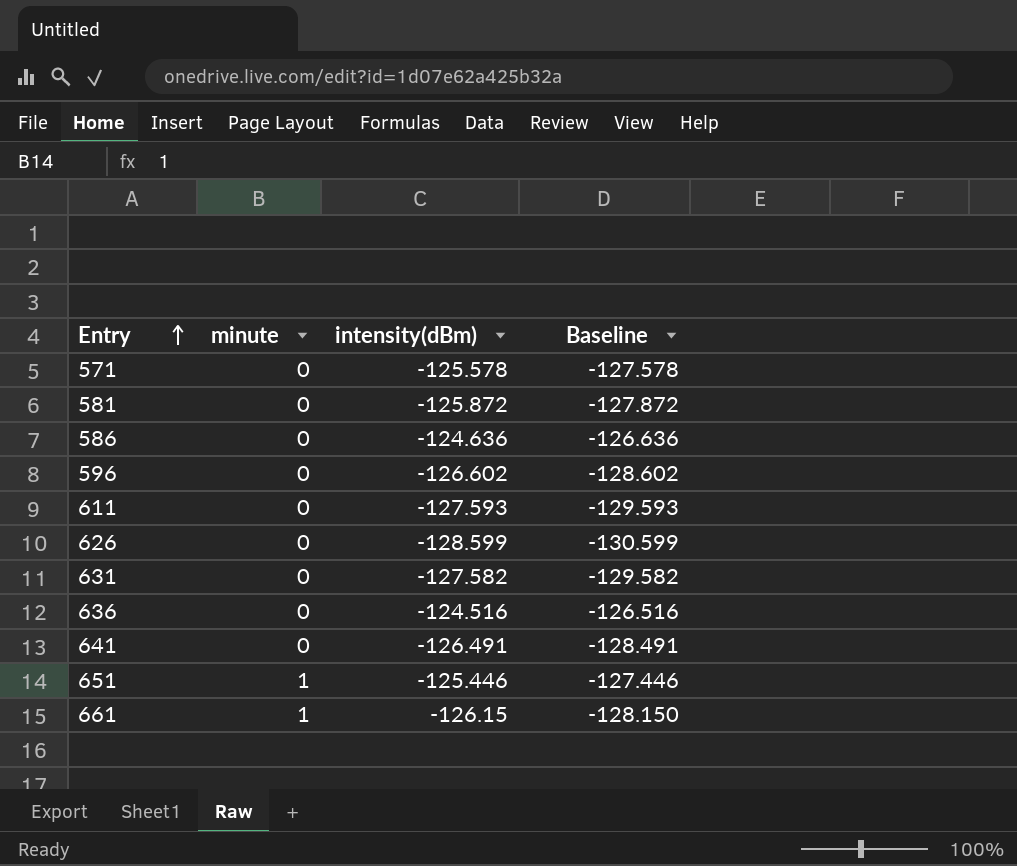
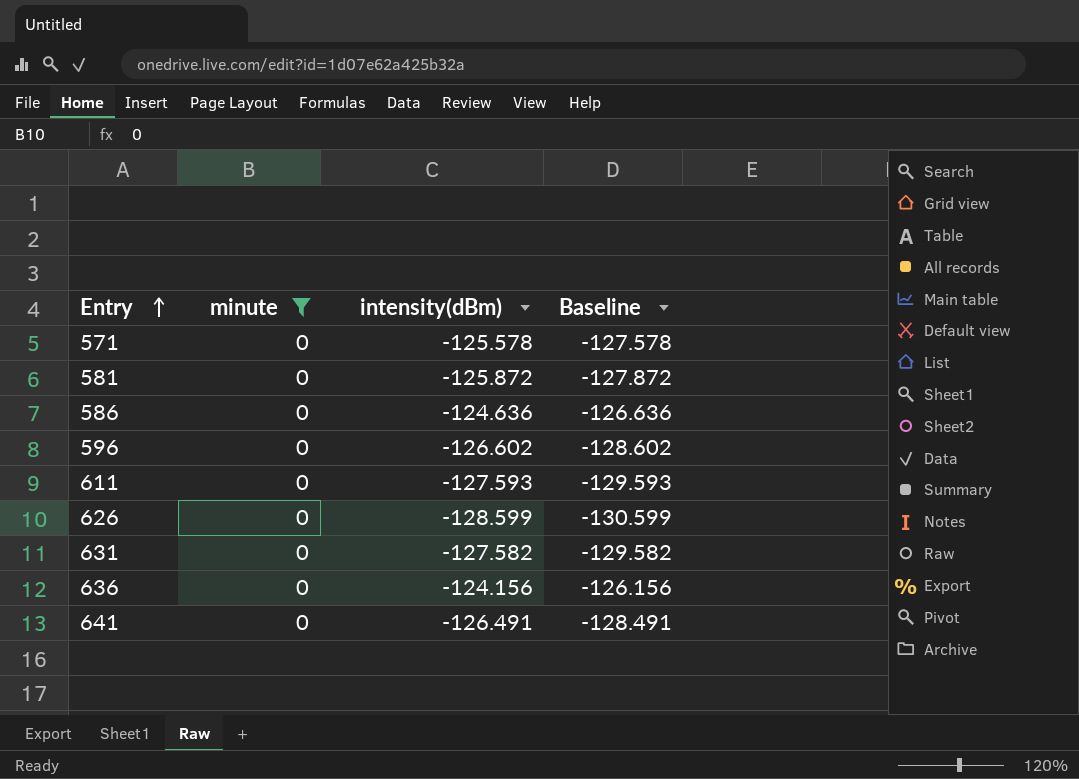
filter: none -> minute = 0
636 | intensity(dBm): -124.516 -> -124.156
636 | Baseline: -126.516 -> -126.156

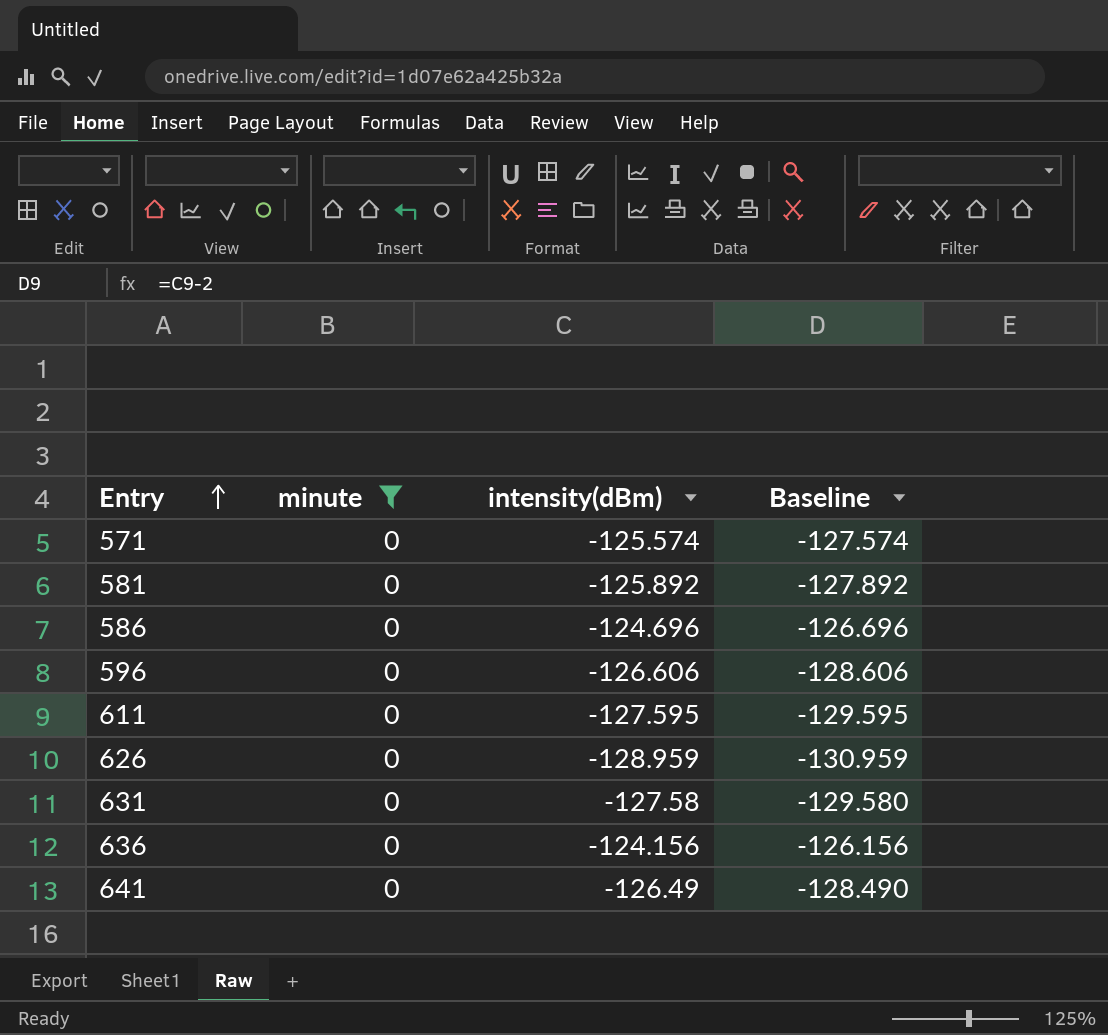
571 | intensity(dBm): -125.578 -> -125.574
571 | Baseline: -127.578 -> -127.574
581 | intensity(dBm): -125.872 -> -125.892
581 | Baseline: -127.872 -> -127.892
586 | intensity(dBm): -124.636 -> -124.696
586 | Baseline: -126.636 -> -126.696
596 | intensity(dBm): -126.602 -> -126.606
596 | Baseline: -128.602 -> -128.606
611 | intensity(dBm): -127.593 -> -127.595
611 | Baseline: -129.593 -> -129.595
626 | intensity(dBm): -128.599 -> -128.959
626 | Baseline: -130.599 -> -130.959
631 | intensity(dBm): -127.582 -> -127.58
631 | Baseline: -129.582 -> -129.580
641 | intensity(dBm): -126.491 -> -126.49
641 | Baseline: -128.491 -> -128.490

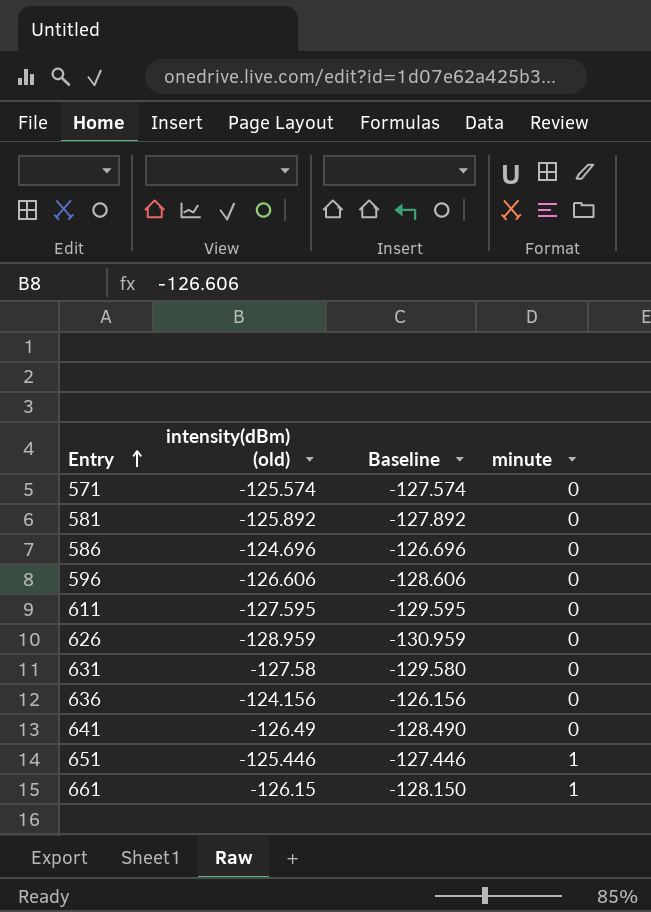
filter: minute = 0 -> none
column name: intensity(dBm) -> intensity(dBm) (old)
column minute | position: 2 -> 4

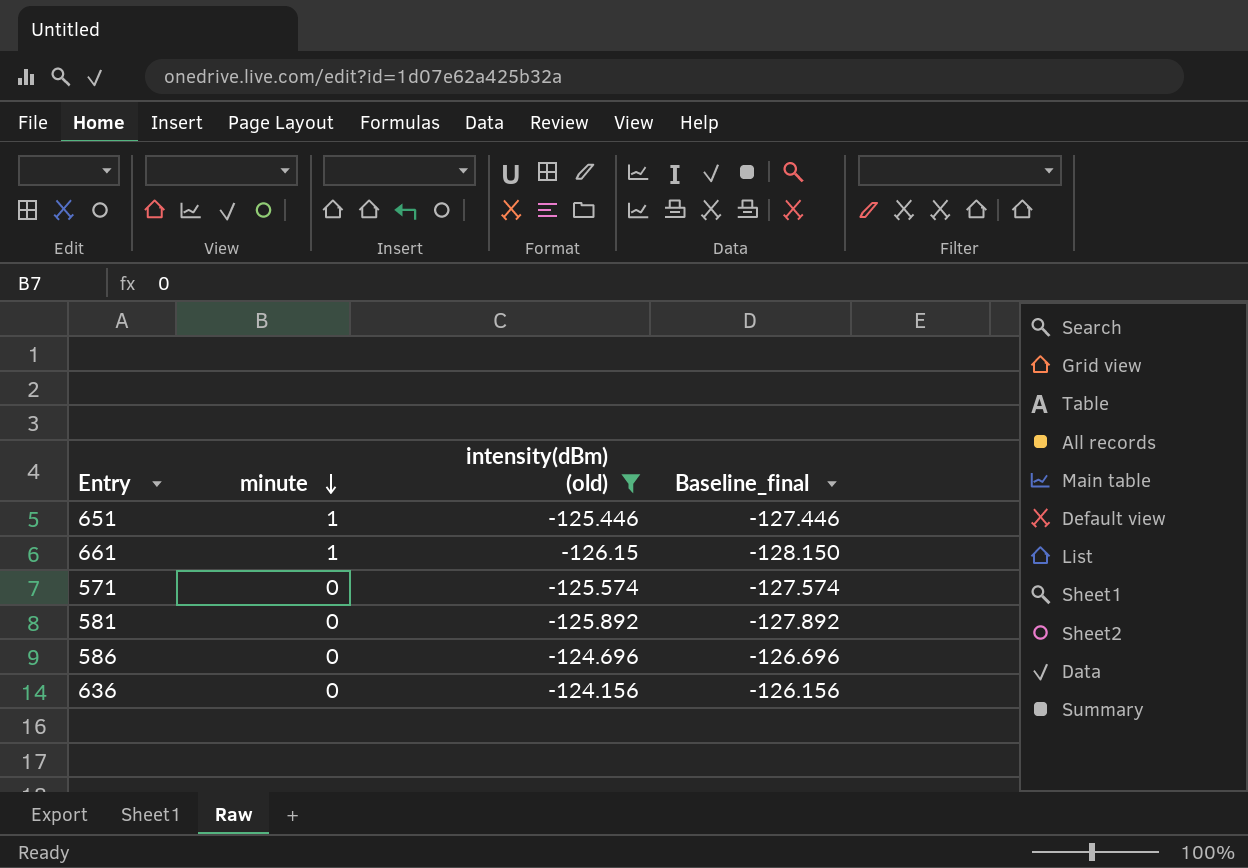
filter: none -> intensity(dBm) (old) >= -126.15
row order: Entry ascending -> minute descending
column minute | position: 4 -> 2
column name: Baseline -> Baseline_final

